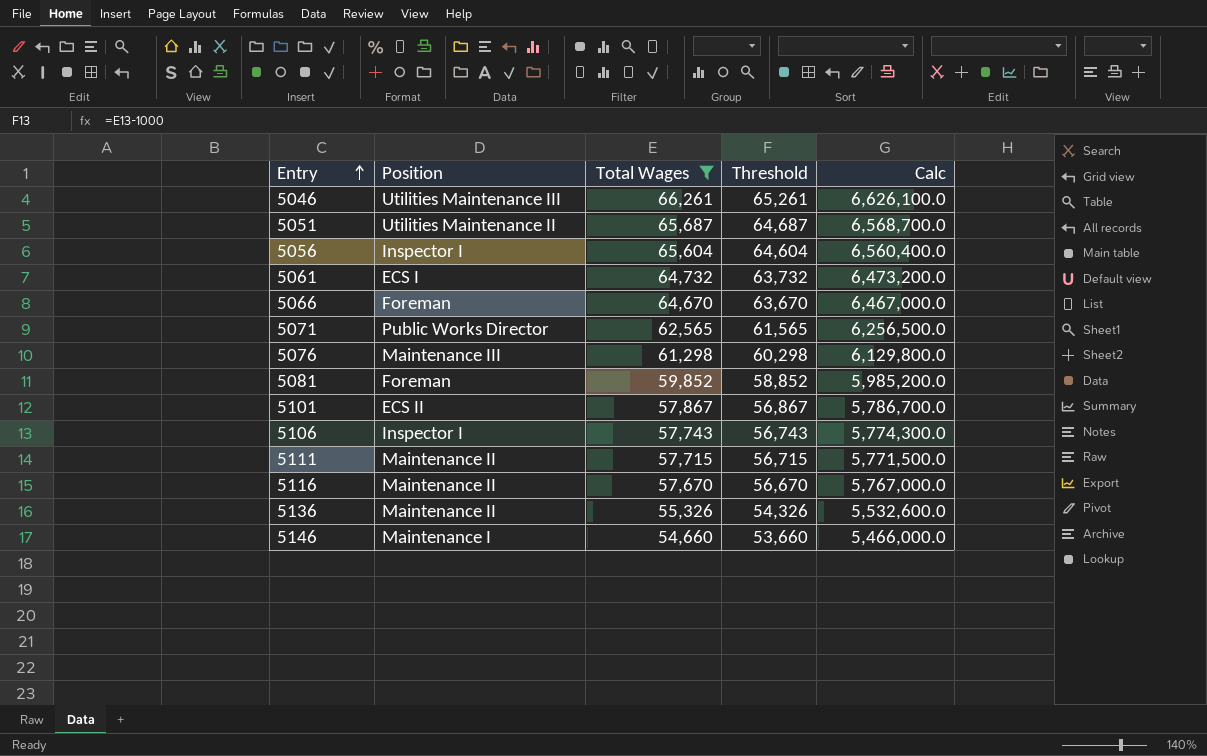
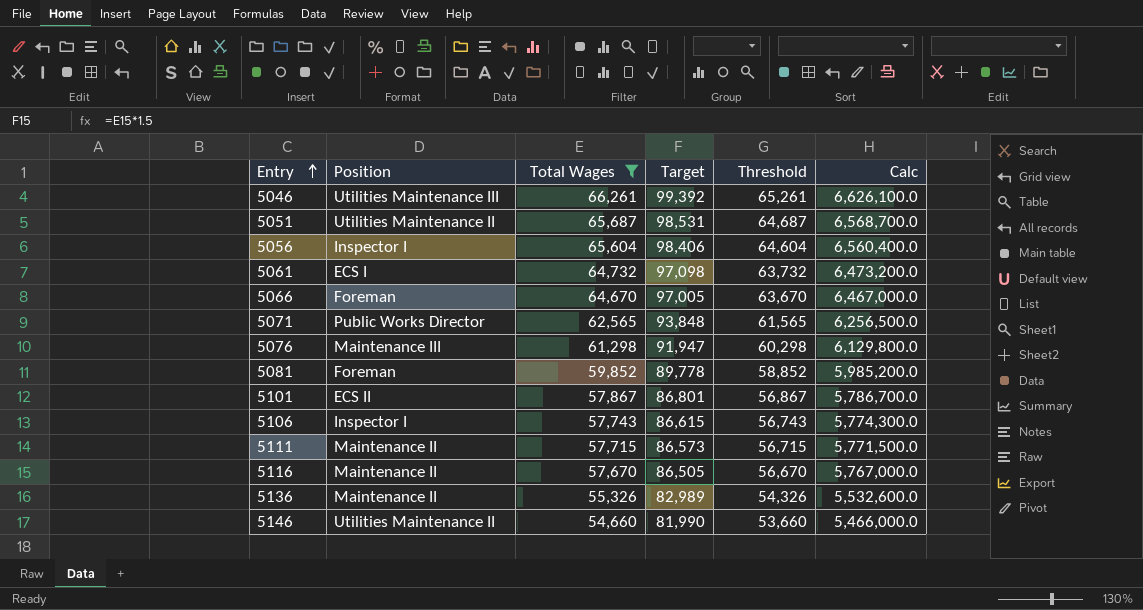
column Target | formula: none -> [Total Wages] * 1.5
5146 | Position: Maintenance I -> Utilities Maintenance II

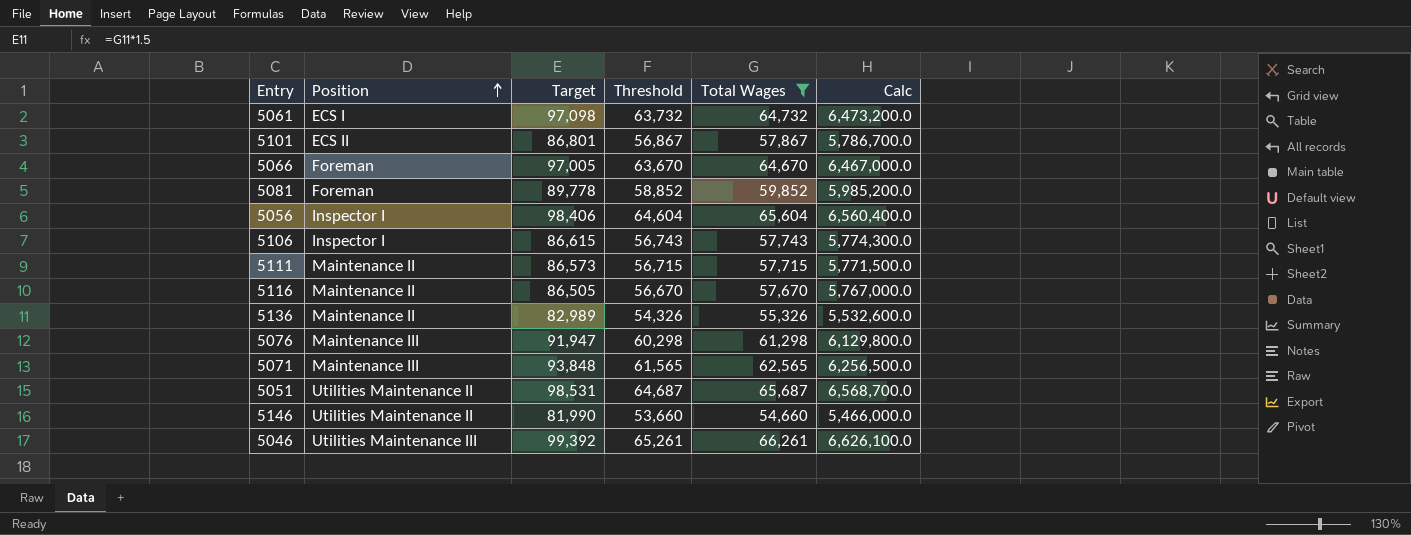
row order: Entry ascending -> Position ascending
column Total Wages | position: 3 -> 5
5071 | Position: Public Works Director -> Maintenance III

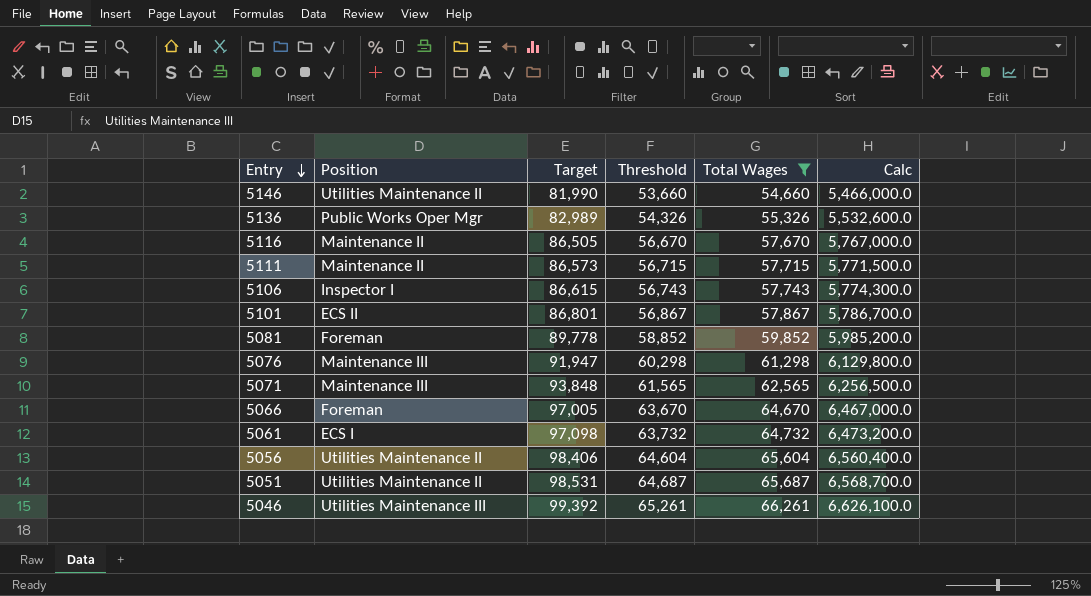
row order: Position ascending -> Entry descending
5136 | Position: Maintenance II -> Public Works Oper Mgr
5056 | Position: Inspector I -> Utilities Maintenance II

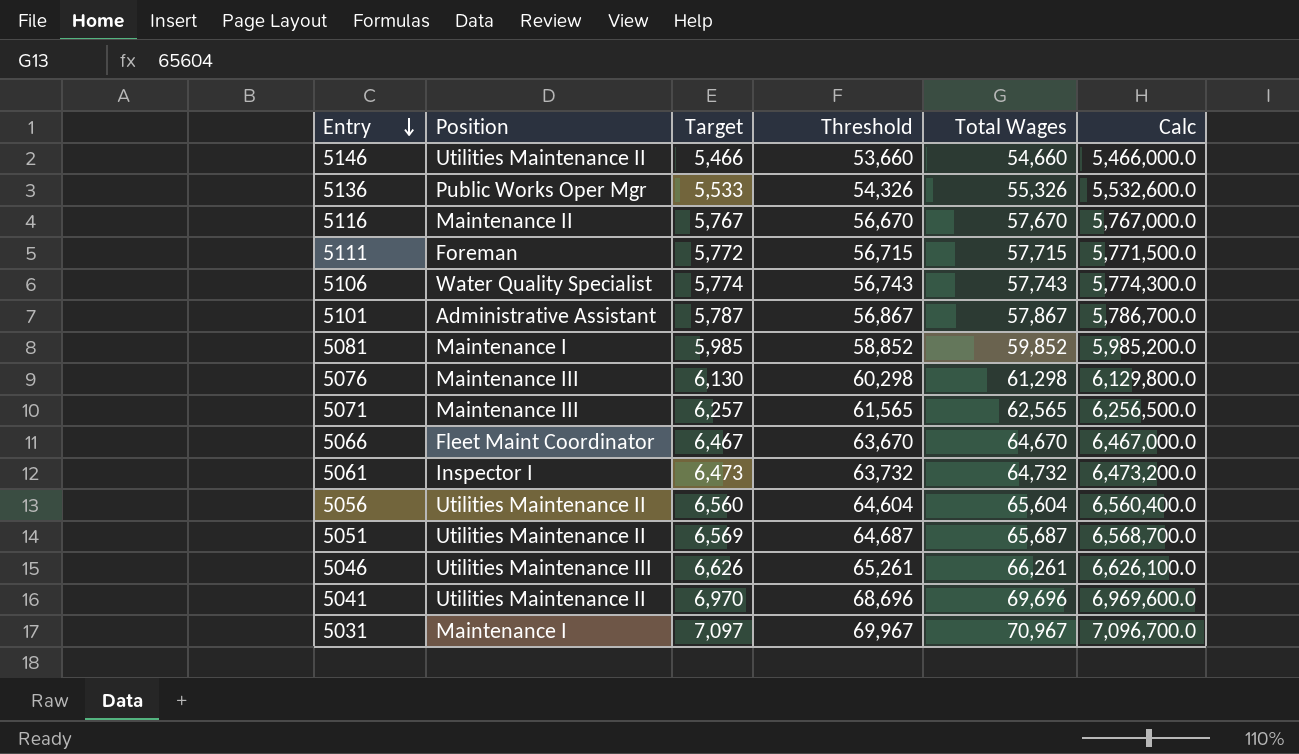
filter: Total Wages <= 66,261 -> none
column Target | formula: [Total Wages] * 1.5 -> [Total Wages] * 0.1
5111 | Position: Maintenance II -> Foreman
5106 | Position: Inspector I -> Water Quality Specialist
5101 | Position: ECS II -> Administrative Assistant
5081 | Position: Foreman -> Maintenance I
5066 | Position: Foreman -> Fleet Maint Coordinator
5061 | Position: ECS I -> Inspector I

